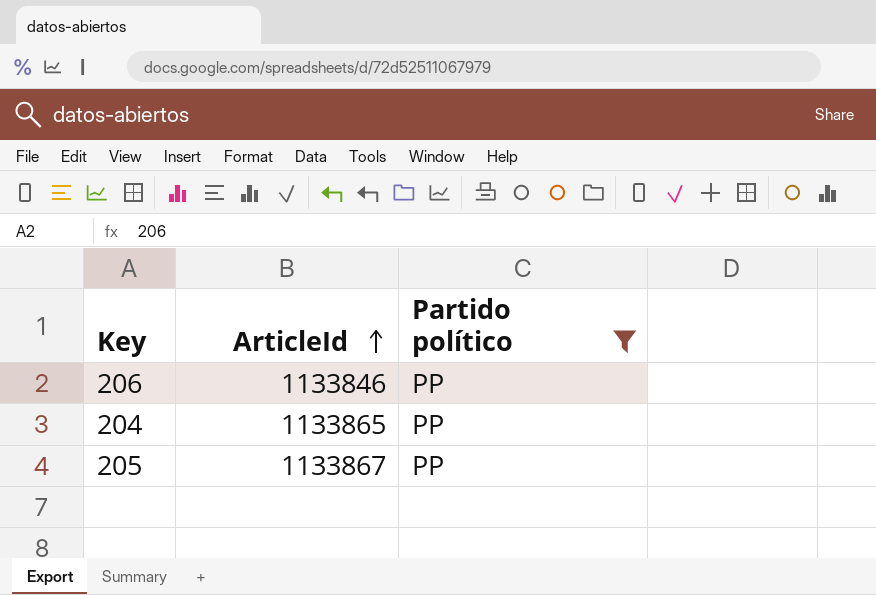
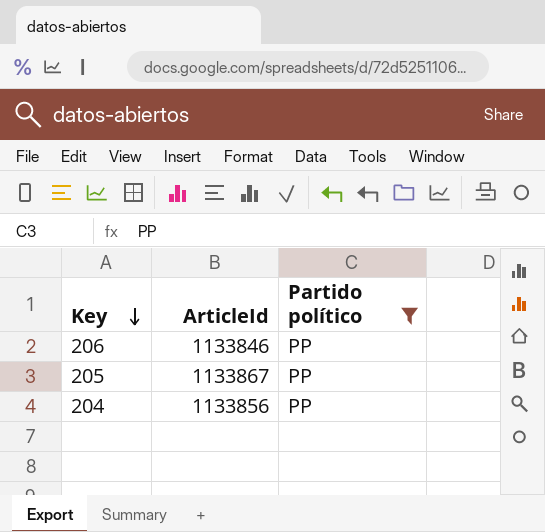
row order: ArticleId ascending -> Key descending
204 | ArticleId: 1133865 -> 1133856

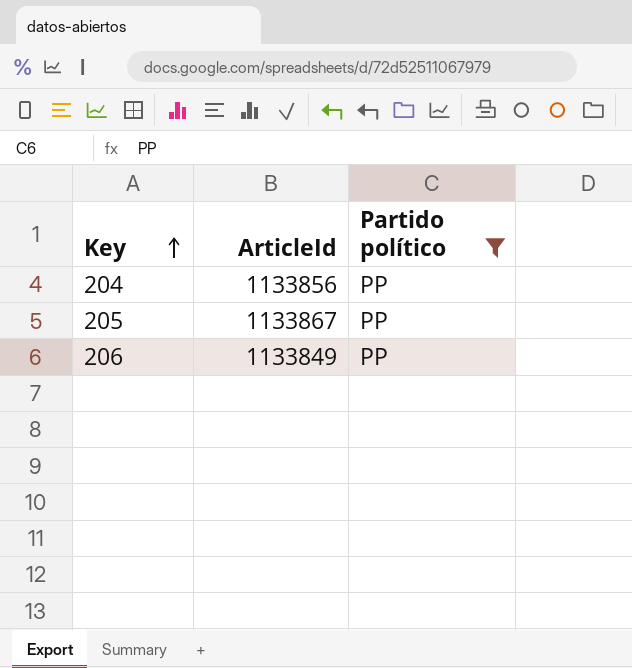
row order: Key descending -> Key ascending
206 | ArticleId: 1133846 -> 1133849

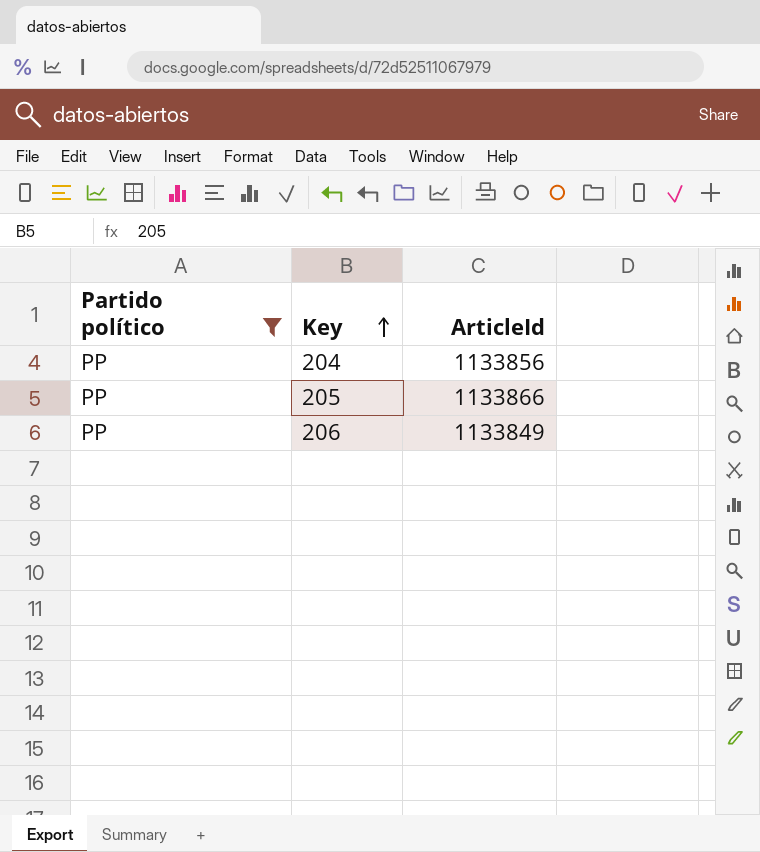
column Partido político | position: 3 -> 1
205 | ArticleId: 1133867 -> 1133866

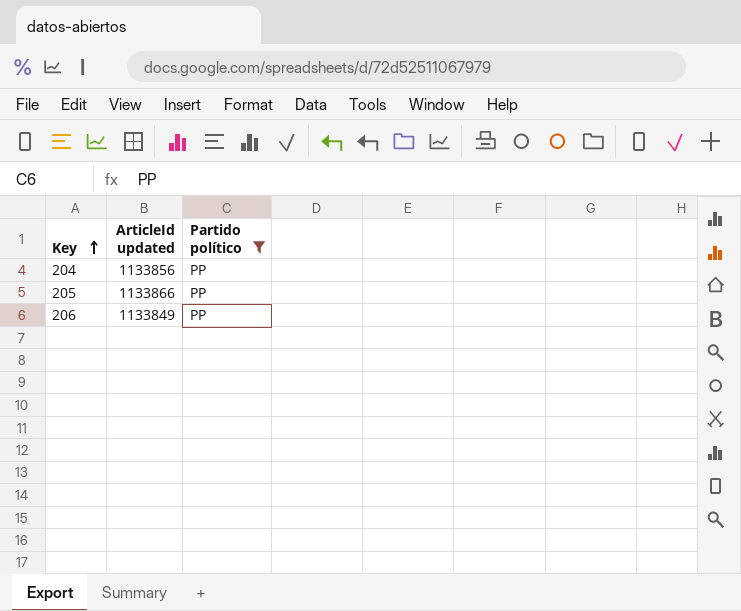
column name: ArticleId -> ArticleId updated
column Partido político | position: 1 -> 3

